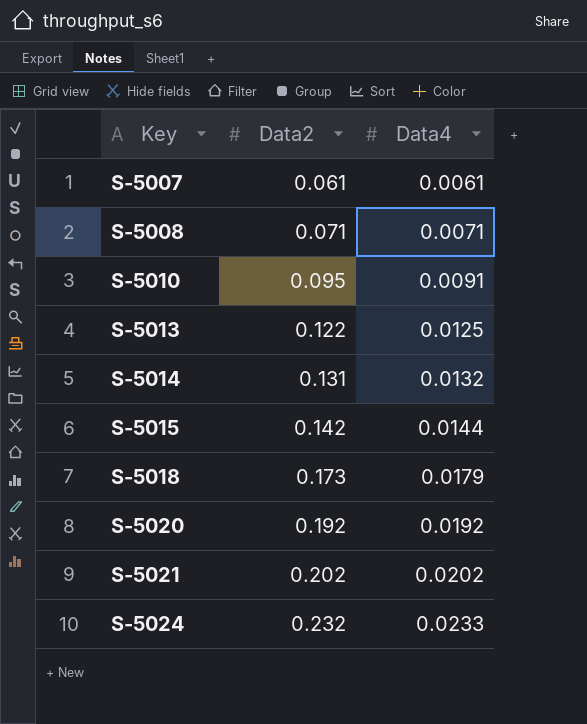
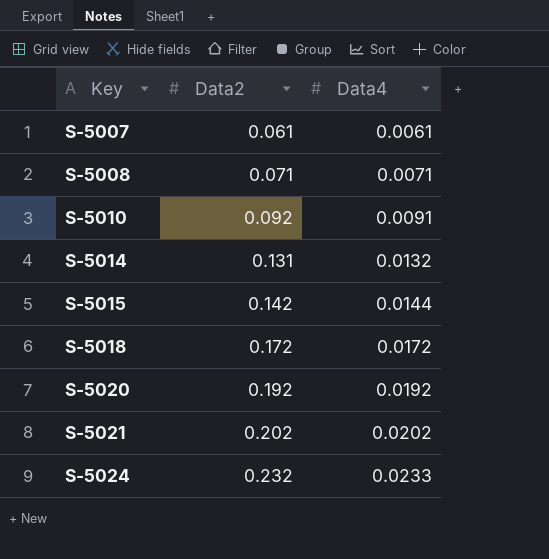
row S-5013: 0.122 | 0.0125 -> none
S-5010 | Data2: 0.095 -> 0.092
S-5018 | Data2: 0.173 -> 0.172
S-5018 | Data4: 0.0179 -> 0.0172

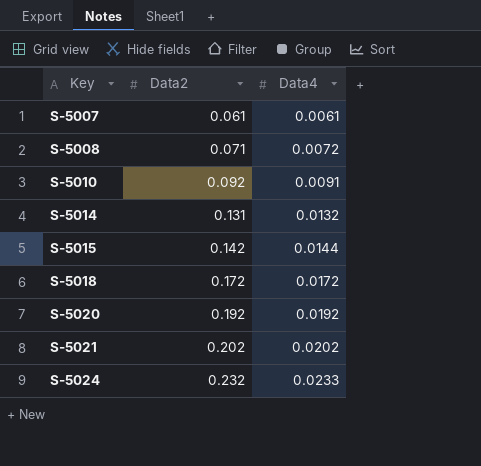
S-5008 | Data4: 0.0071 -> 0.0072

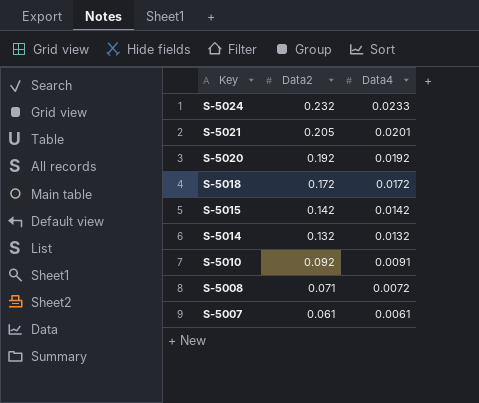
row order: Key ascending -> Key descending
S-5021 | Data2: 0.202 -> 0.205
S-5021 | Data4: 0.0202 -> 0.0201
S-5015 | Data4: 0.0144 -> 0.0142
S-5014 | Data2: 0.131 -> 0.132

